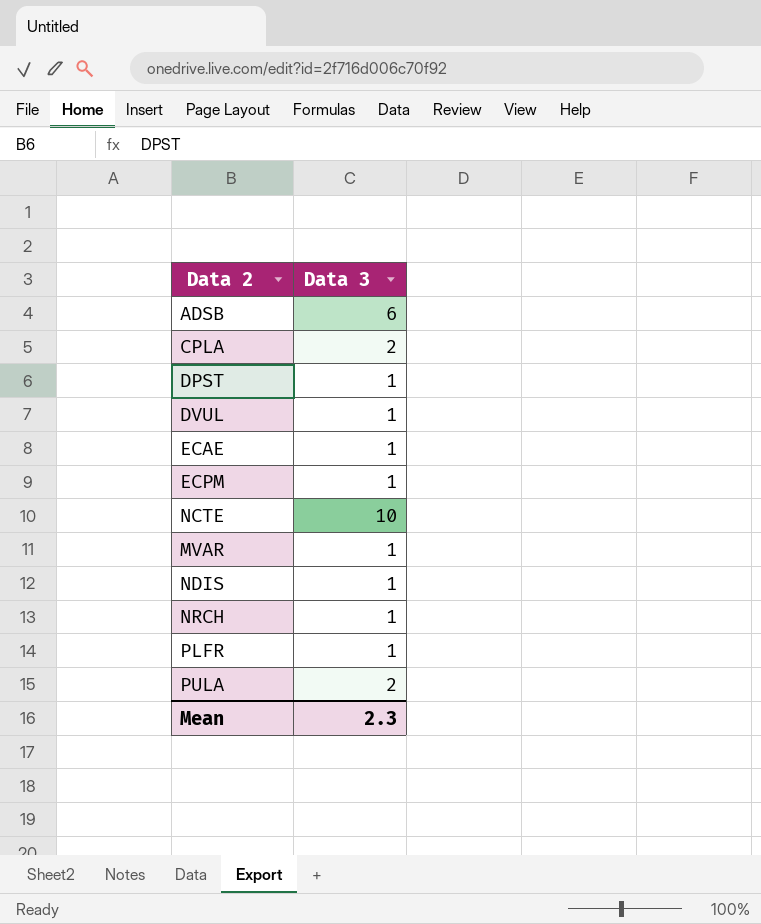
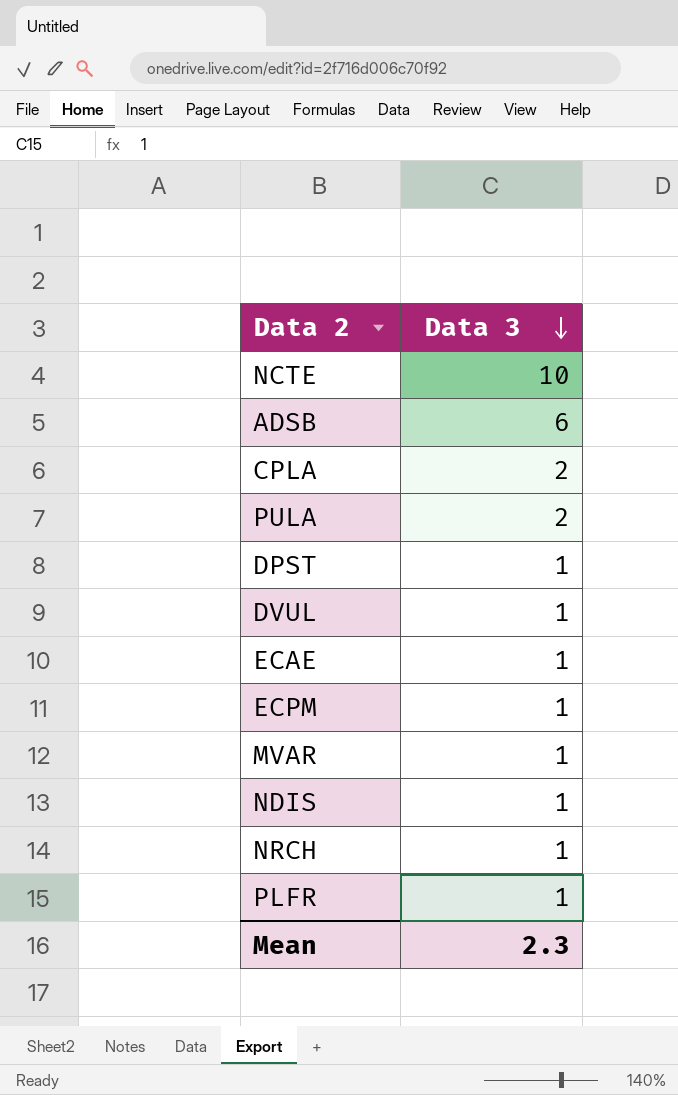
row order: none -> Data 3 descending

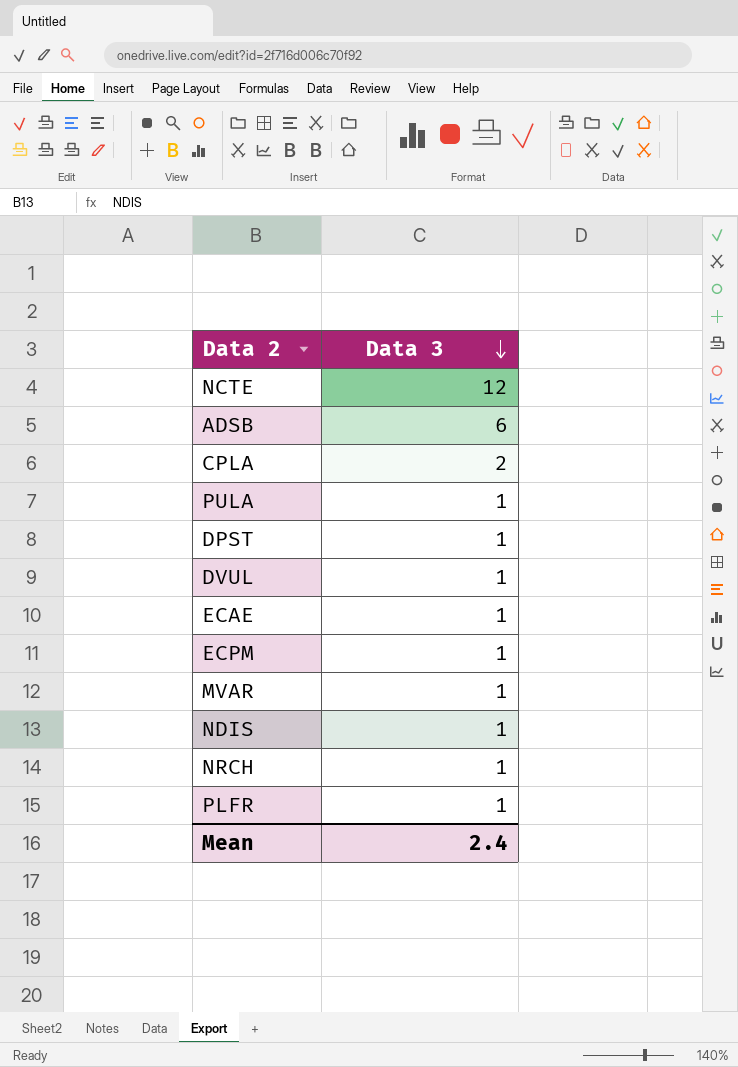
NCTE | Data 3: 10 -> 12
PULA | Data 3: 2 -> 1
Mean | Data 3: 2.3 -> 2.4

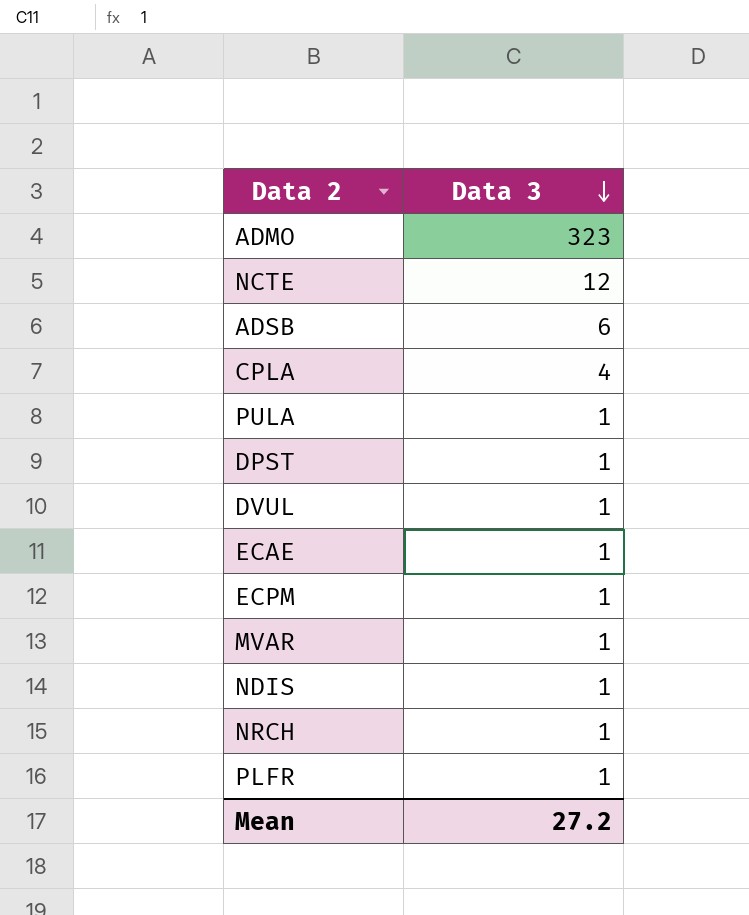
row ADMO: none -> 323
CPLA | Data 3: 2 -> 4
Mean | Data 3: 2.4 -> 27.2

